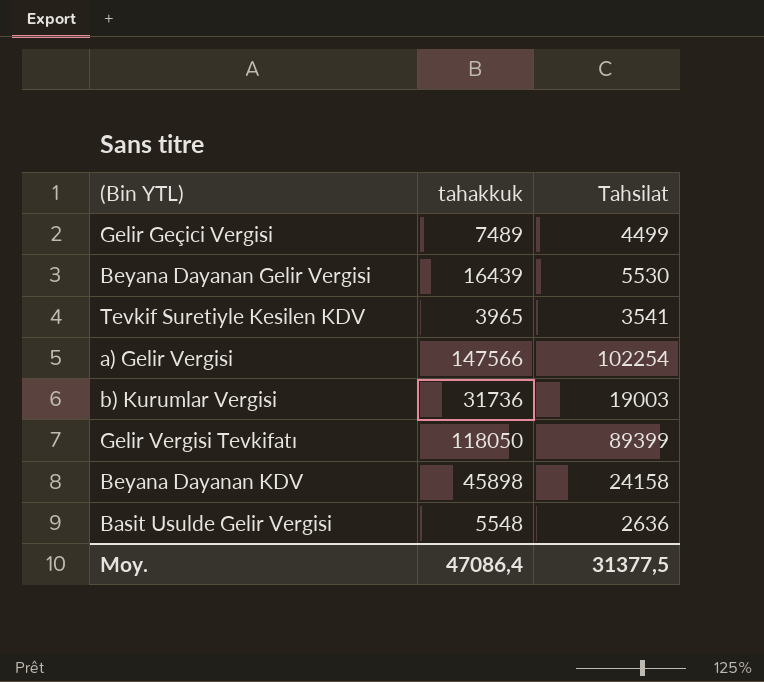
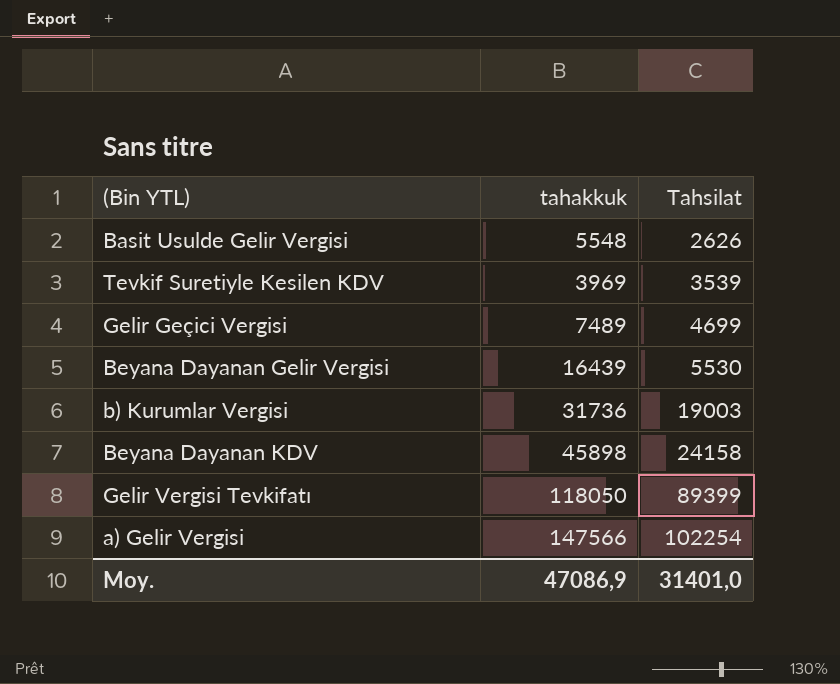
row order: none -> Tahsilat ascending
Basit Usulde Gelir Vergisi | Tahsilat: 2636 -> 2626
Tevkif Suretiyle Kesilen KDV | tahakkuk: 3965 -> 3969
Tevkif Suretiyle Kesilen KDV | Tahsilat: 3541 -> 3539
Gelir Geçici Vergisi | Tahsilat: 4499 -> 4699
Moy. | tahakkuk: 47086,4 -> 47086,9
Moy. | Tahsilat: 31377,5 -> 31401,0

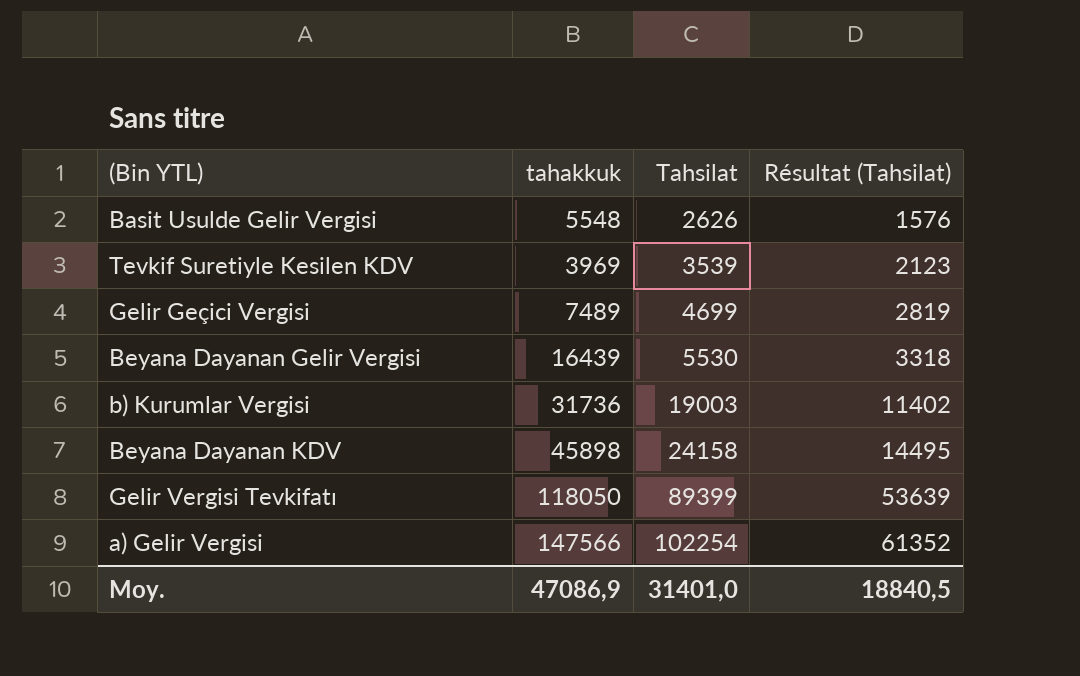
column Résultat (Tahsilat) | formula: none -> [Tahsilat] * 0,6

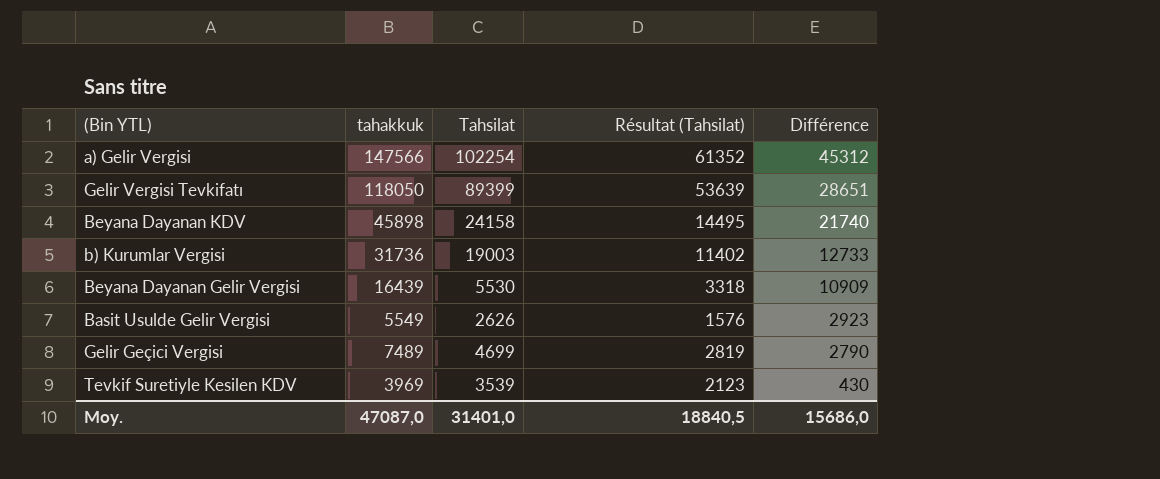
row order: Tahsilat ascending -> Différence descending
column Différence | formula: none -> [tahakkuk] - [Tahsilat]
Basit Usulde Gelir Vergisi | tahakkuk: 5548 -> 5549
Moy. | tahakkuk: 47086,9 -> 47087,0

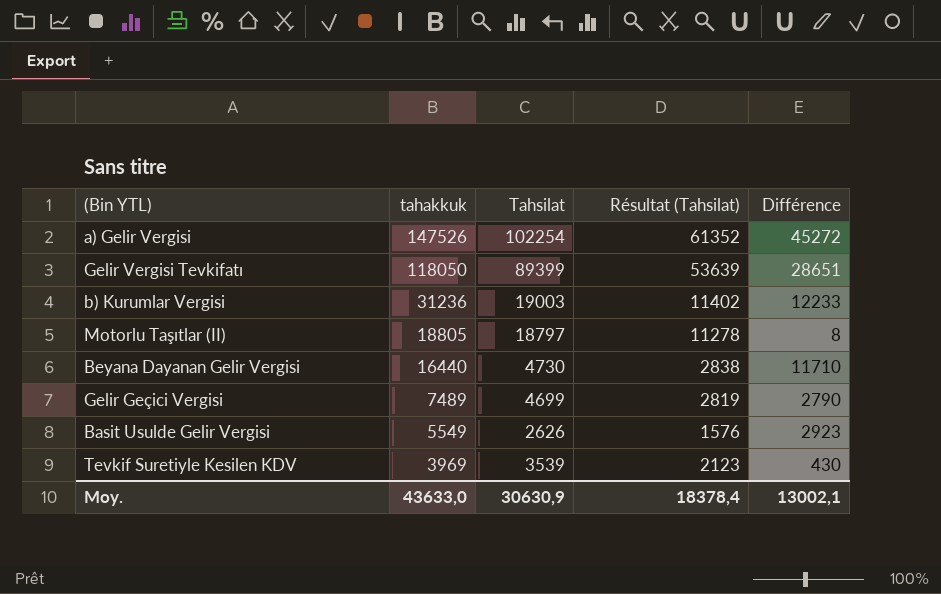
row order: Différence descending -> tahakkuk descending
row Beyana Dayanan KDV: 45898 | 24158 | 14495 | 21740 -> none
a) Gelir Vergisi | tahakkuk: 147566 -> 147526
a) Gelir Vergisi | Différence: 45312 -> 45272
b) Kurumlar Vergisi | tahakkuk: 31736 -> 31236
b) Kurumlar Vergisi | Différence: 12733 -> 12233
row Motorlu Taşıtlar (II): none -> 18805 | 18797 | 11278 | 8
Beyana Dayanan Gelir Vergisi | tahakkuk: 16439 -> 16440
Beyana Dayanan Gelir Vergisi | Tahsilat: 5530 -> 4730
Beyana Dayanan Gelir Vergisi | Résultat (Tahsilat): 3318 -> 2838
Beyana Dayanan Gelir Vergisi | Différence: 10909 -> 11710
Moy. | tahakkuk: 47087,0 -> 43633,0
Moy. | Tahsilat: 31401,0 -> 30630,9
Moy. | Résultat (Tahsilat): 18840,5 -> 18378,4
Moy. | Différence: 15686,0 -> 13002,1

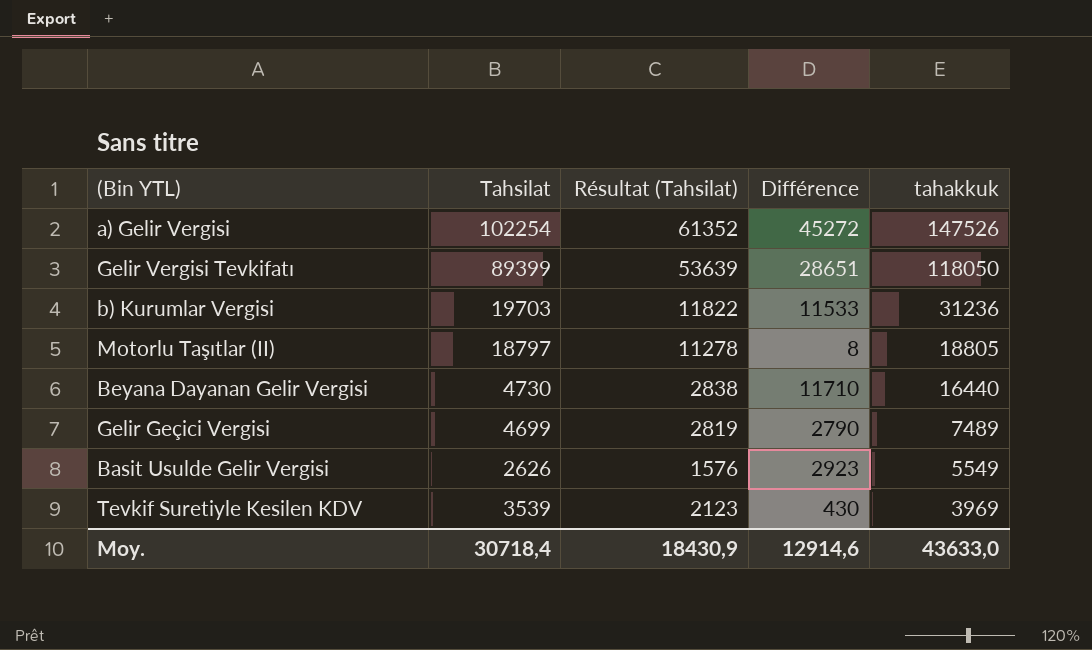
column tahakkuk | position: 2 -> 5
b) Kurumlar Vergisi | Tahsilat: 19003 -> 19703
b) Kurumlar Vergisi | Résultat (Tahsilat): 11402 -> 11822
b) Kurumlar Vergisi | Différence: 12233 -> 11533
Moy. | Tahsilat: 30630,9 -> 30718,4
Moy. | Résultat (Tahsilat): 18378,4 -> 18430,9
Moy. | Différence: 13002,1 -> 12914,6

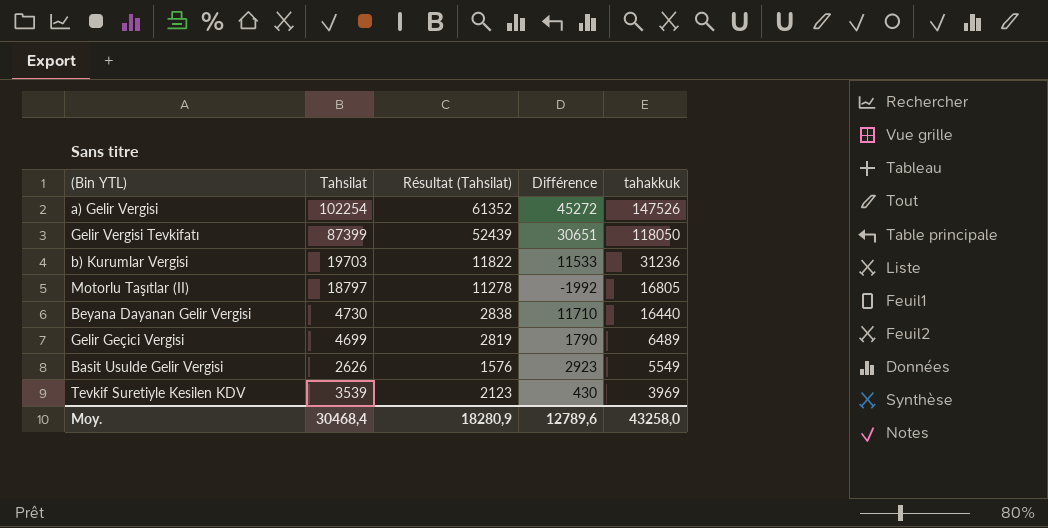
Gelir Vergisi Tevkifatı | Tahsilat: 89399 -> 87399
Gelir Vergisi Tevkifatı | Résultat (Tahsilat): 53639 -> 52439
Gelir Vergisi Tevkifatı | Différence: 28651 -> 30651
Motorlu Taşıtlar (II) | Différence: 8 -> -1992
Motorlu Taşıtlar (II) | tahakkuk: 18805 -> 16805
Gelir Geçici Vergisi | Différence: 2790 -> 1790
Gelir Geçici Vergisi | tahakkuk: 7489 -> 6489
Moy. | Tahsilat: 30718,4 -> 30468,4
Moy. | Résultat (Tahsilat): 18430,9 -> 18280,9
Moy. | Différence: 12914,6 -> 12789,6
Moy. | tahakkuk: 43633,0 -> 43258,0

